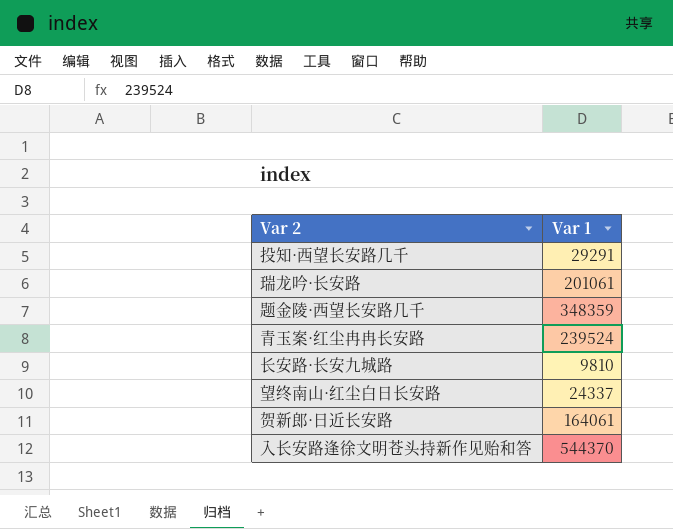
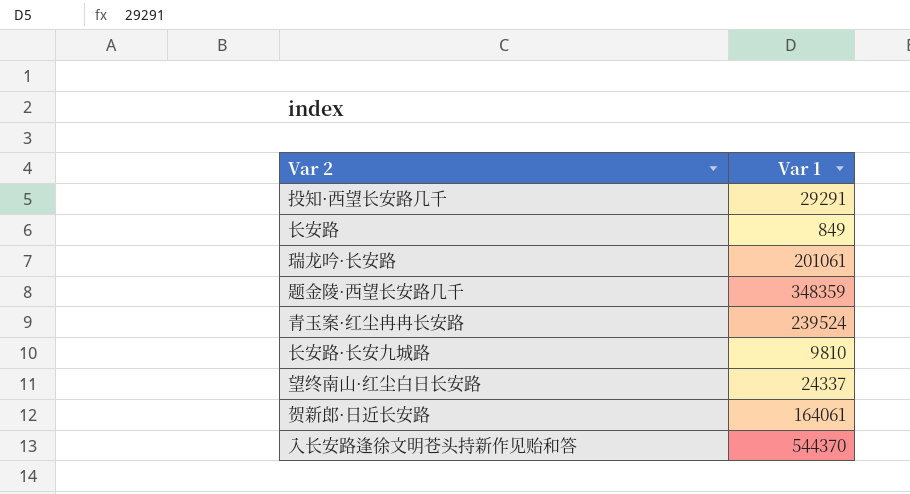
row 长安路: none -> 849

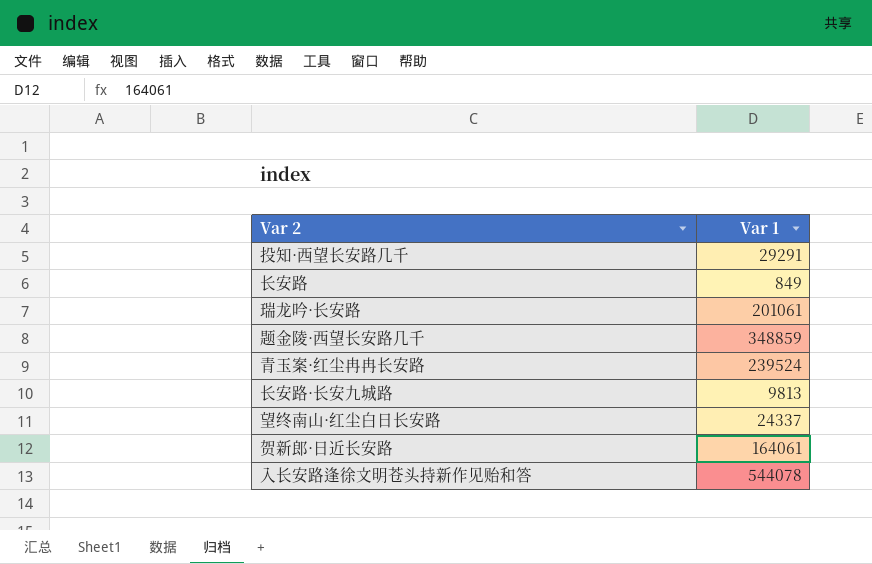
题金陵·西望长安路几千 | Var 1: 348359 -> 348859
长安路·长安九城路 | Var 1: 9810 -> 9813
入长安路逢徐文明苍头持新作见贻和答 | Var 1: 544370 -> 544078

